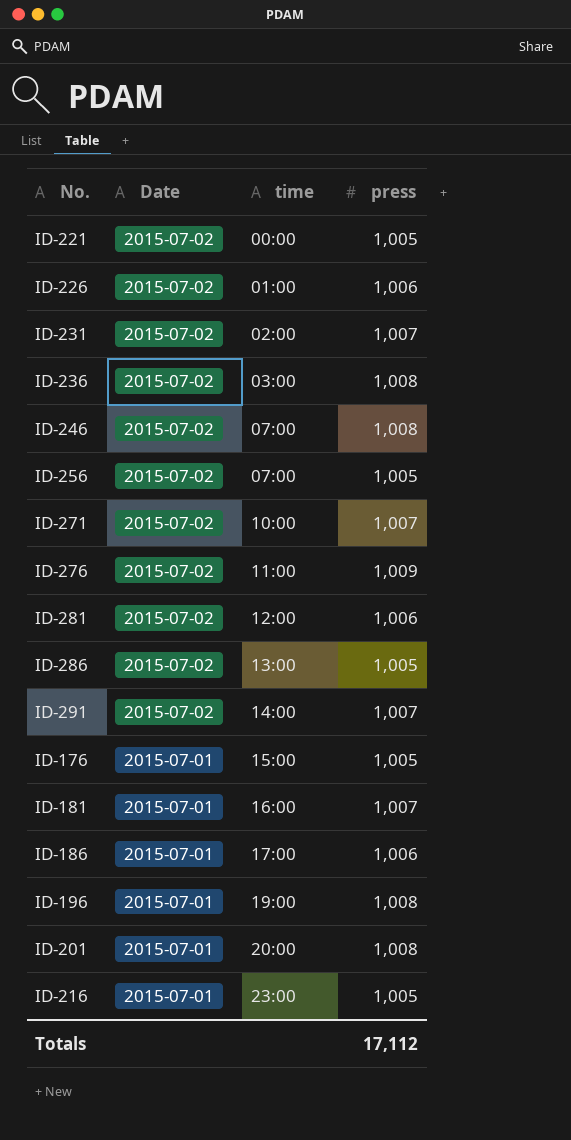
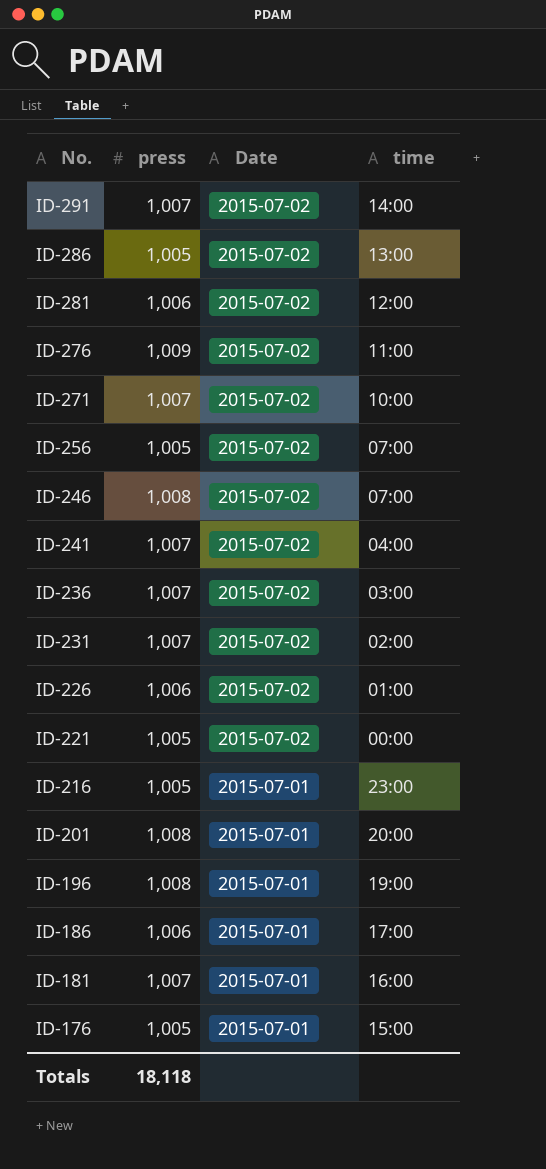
row order: Date descending -> No. descending
column press | position: 4 -> 2
row ID-241: none -> 1,007 | 2015-07-02 | 04:00
ID-236 | press: 1,008 -> 1,007
Totals | press: 17,112 -> 18,118

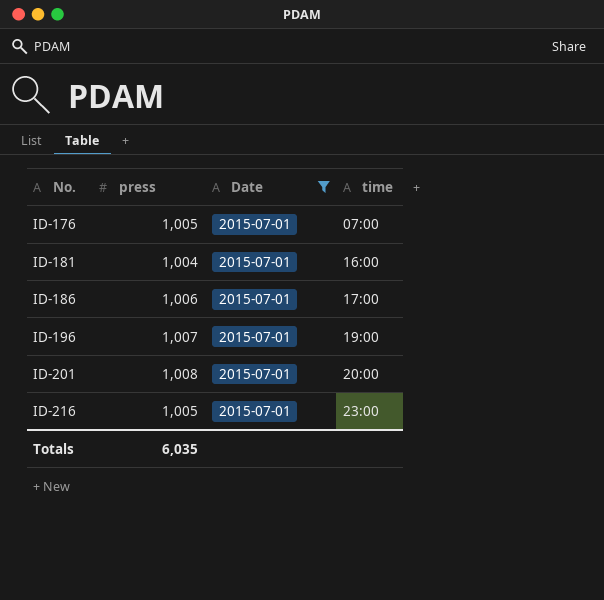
filter: none -> Date = 2015-07-01
row order: No. descending -> No. ascending
ID-176 | time: 15:00 -> 07:00
ID-181 | press: 1,007 -> 1,004
ID-196 | press: 1,008 -> 1,007
Totals | press: 18,118 -> 6,035

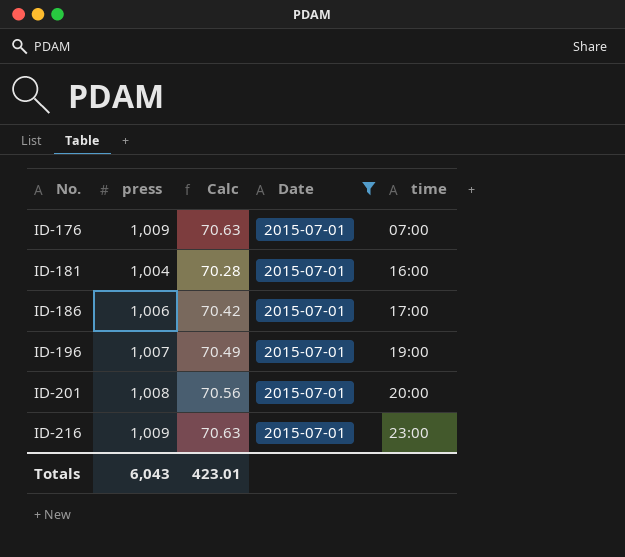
column Calc | formula: none -> [press] * 0.07
ID-176 | press: 1,005 -> 1,009
ID-216 | press: 1,005 -> 1,009
Totals | press: 6,035 -> 6,043

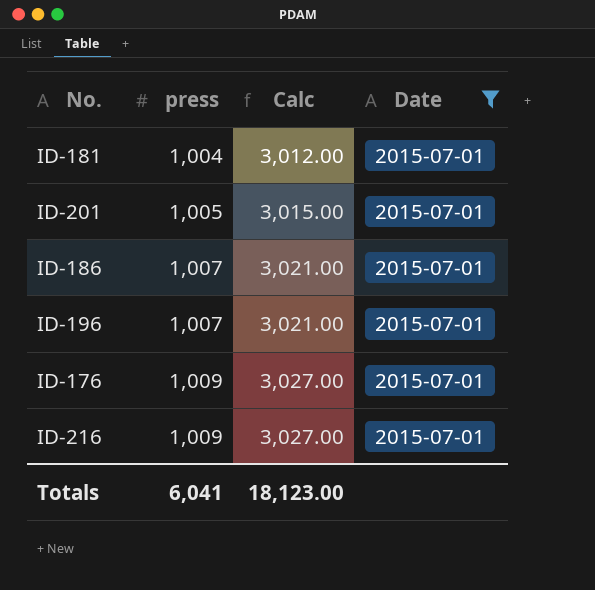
row order: No. ascending -> press ascending
column time | position: 5 -> none
column Calc | formula: [press] * 0.07 -> [press] * 3
ID-201 | press: 1,008 -> 1,005
ID-186 | press: 1,006 -> 1,007
Totals | press: 6,043 -> 6,041
Totals | Calc: 423.01 -> 18,123.00

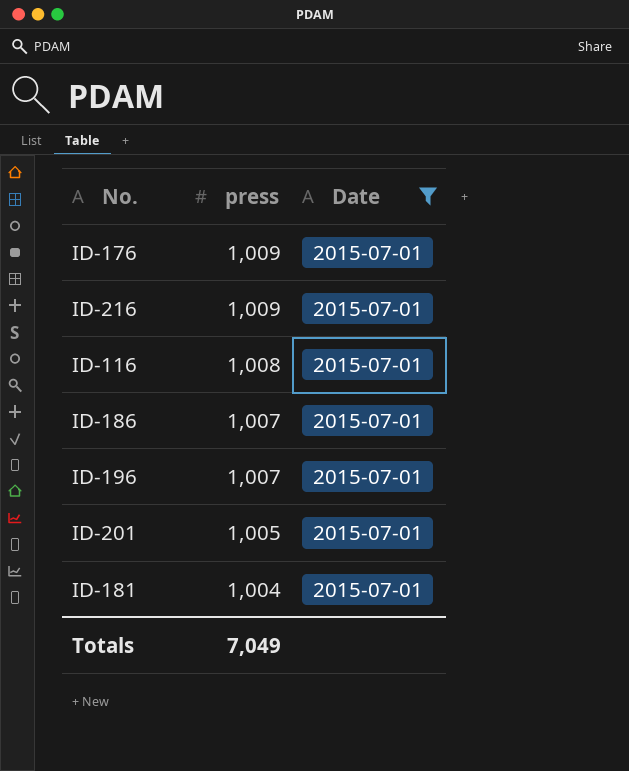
row order: press ascending -> press descending
column Calc | formula: [press] * 3 -> none
row ID-116: none -> 1,008 | 2015-07-01
Totals | press: 6,041 -> 7,049

